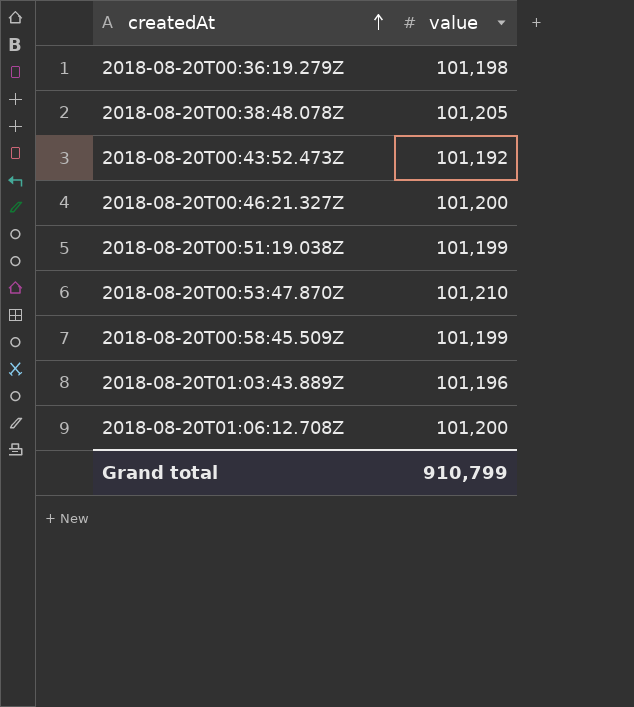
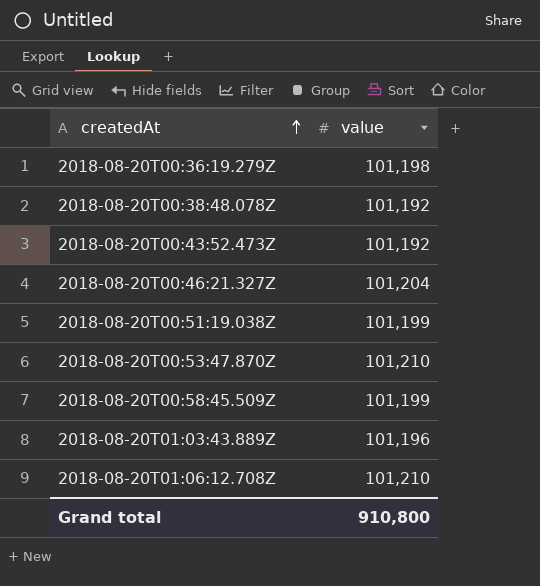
2018-08-20T00:38:48.078Z | value: 101,205 -> 101,192
2018-08-20T00:46:21.327Z | value: 101,200 -> 101,204
2018-08-20T01:06:12.708Z | value: 101,200 -> 101,210
Grand total | value: 910,799 -> 910,800

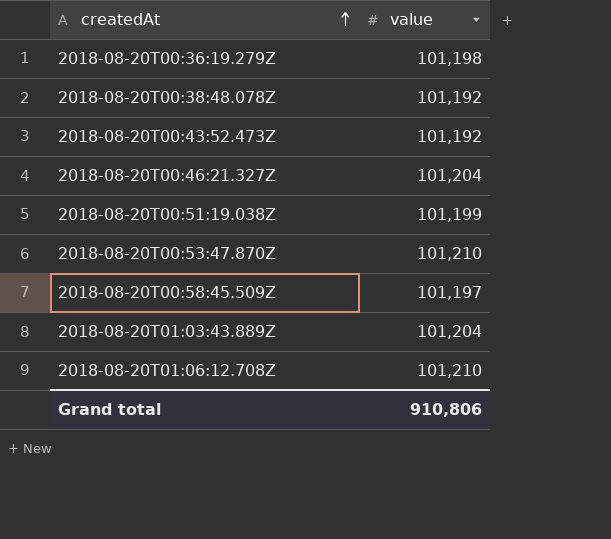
2018-08-20T00:58:45.509Z | value: 101,199 -> 101,197
2018-08-20T01:03:43.889Z | value: 101,196 -> 101,204
Grand total | value: 910,800 -> 910,806

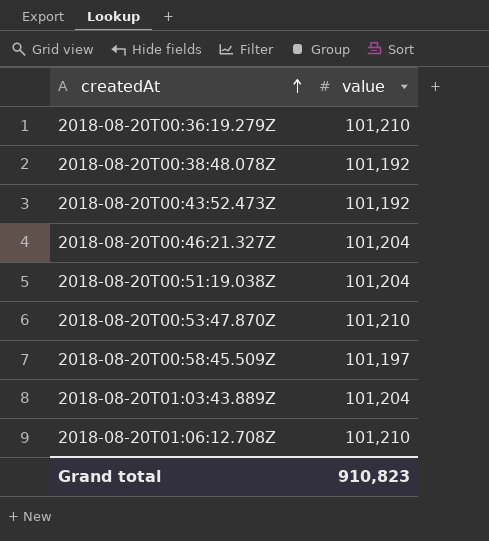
2018-08-20T00:36:19.279Z | value: 101,198 -> 101,210
2018-08-20T00:51:19.038Z | value: 101,199 -> 101,204
Grand total | value: 910,806 -> 910,823

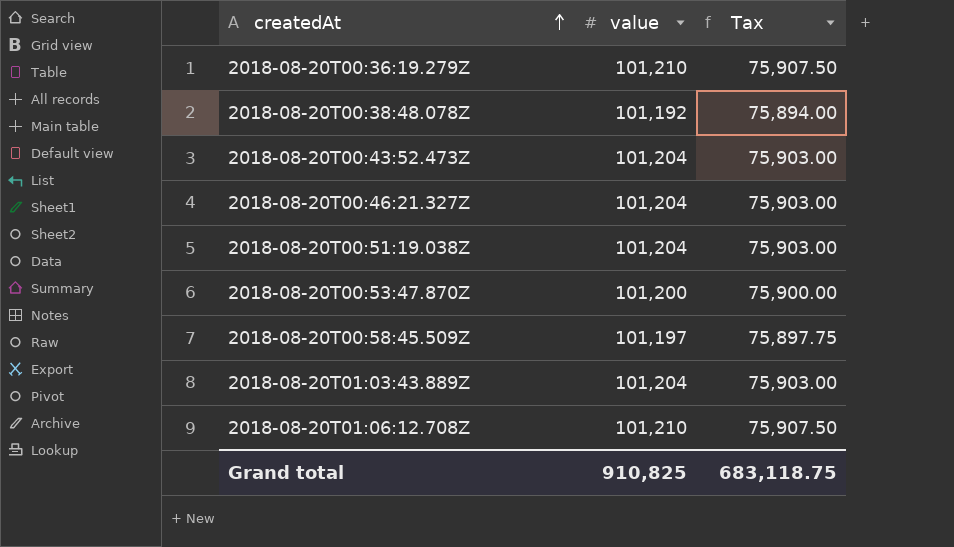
column Tax | formula: none -> [value] * 0.75
2018-08-20T00:43:52.473Z | value: 101,192 -> 101,204
2018-08-20T00:53:47.870Z | value: 101,210 -> 101,200
Grand total | value: 910,823 -> 910,825

